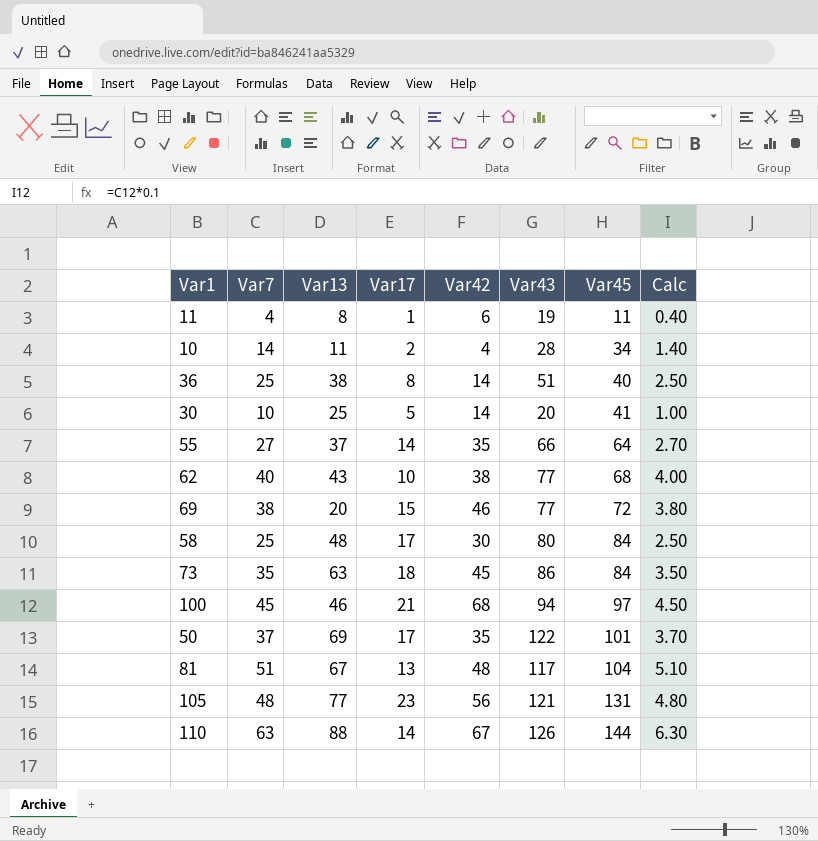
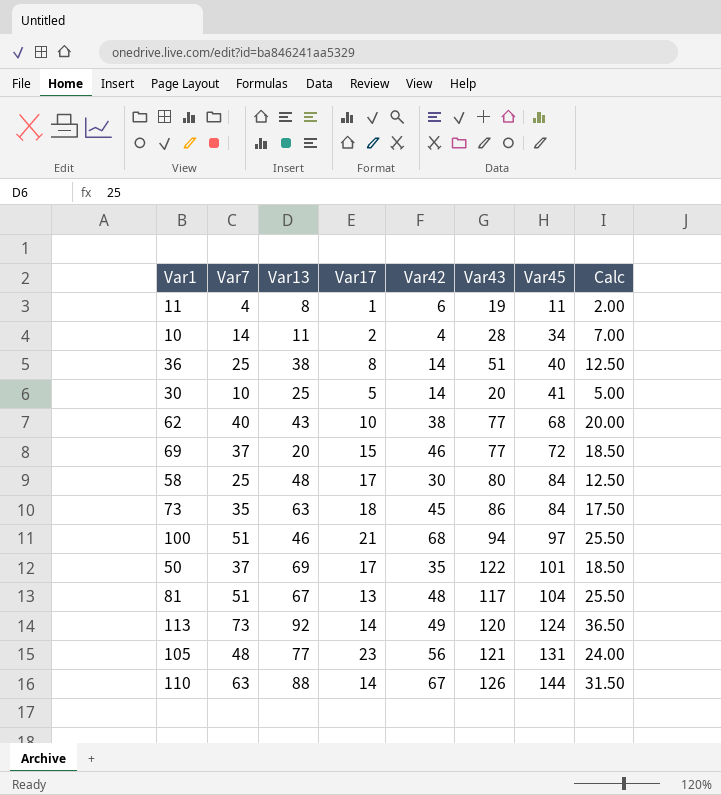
column Calc | formula: [Var7] * 0.1 -> [Var7] * 0.5
row 55: 27 | 37 | 14 | 35 | 66 | 64 | 2.70 -> none
69 | Var7: 38 -> 37
100 | Var7: 45 -> 51
row 113: none -> 73 | 92 | 14 | 49 | 120 | 124 | 36.50

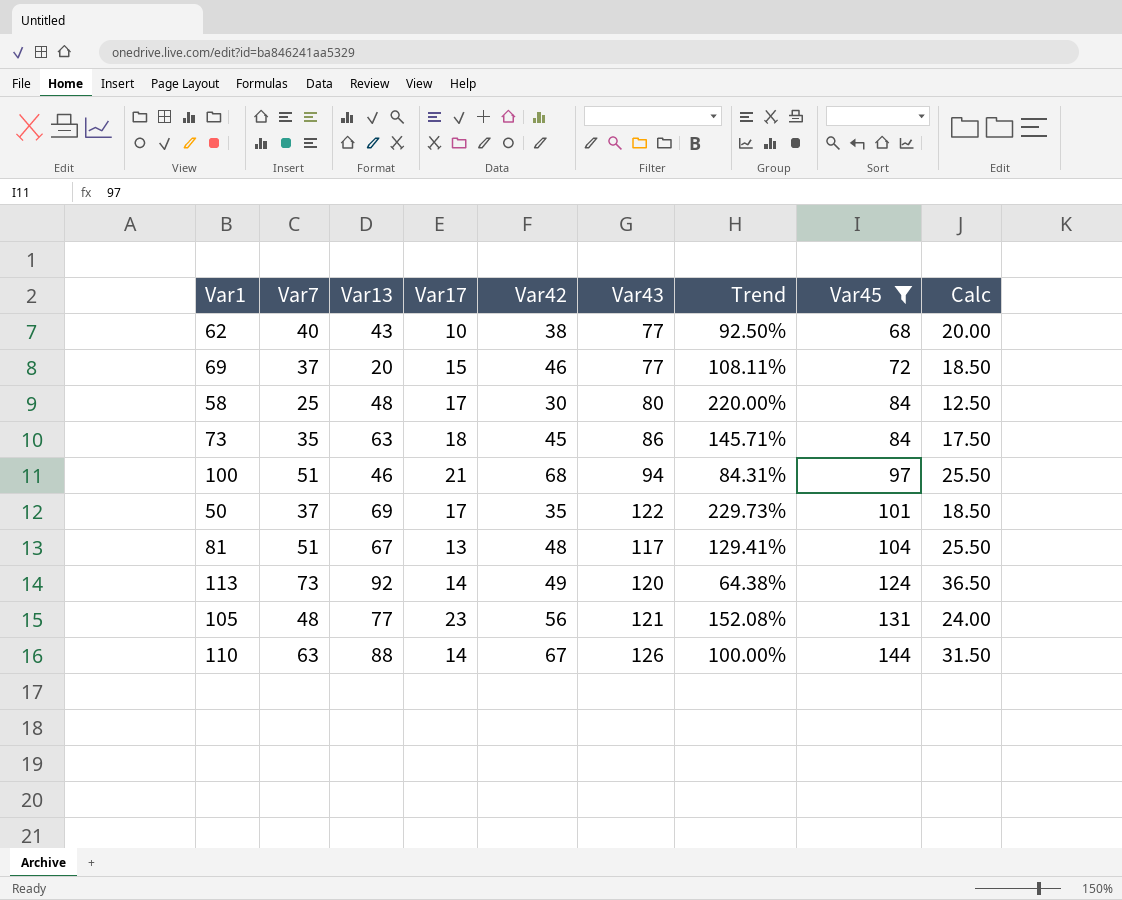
filter: none -> Var45 >= 68
column Trend | formula: none -> ([Var43] - [Var7]) / [Var7]

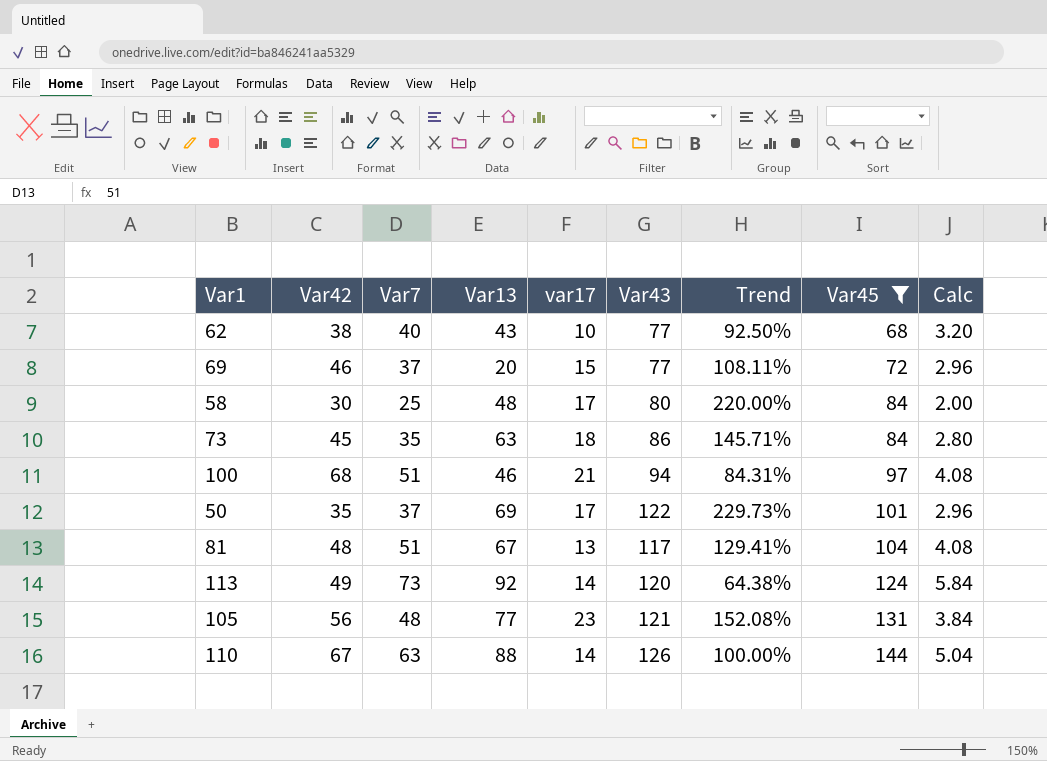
column Var42 | position: 5 -> 2
column name: Var17 -> var17
column Calc | formula: [Var7] * 0.5 -> [Var7] * 0.08

